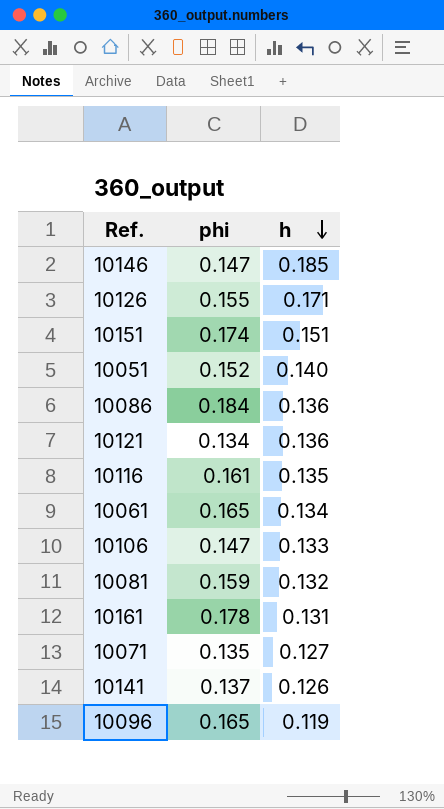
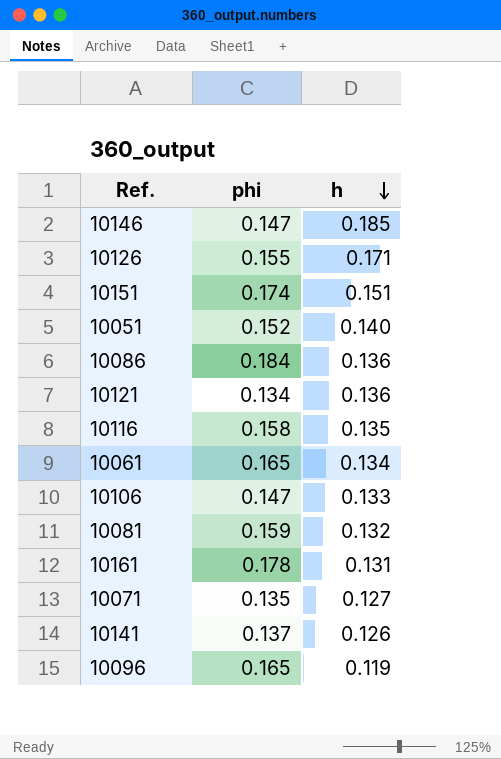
10116 | phi: 0.161 -> 0.158

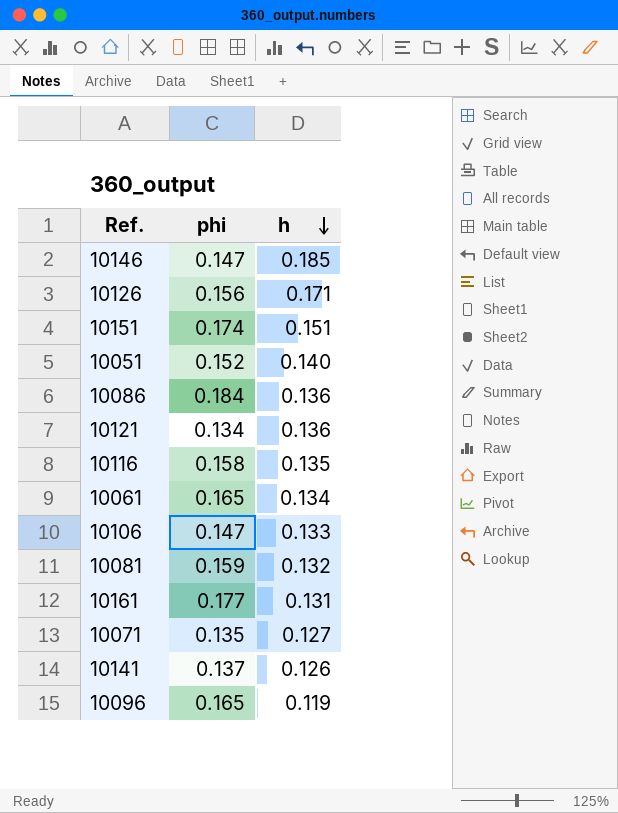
10126 | phi: 0.155 -> 0.156
10161 | phi: 0.178 -> 0.177

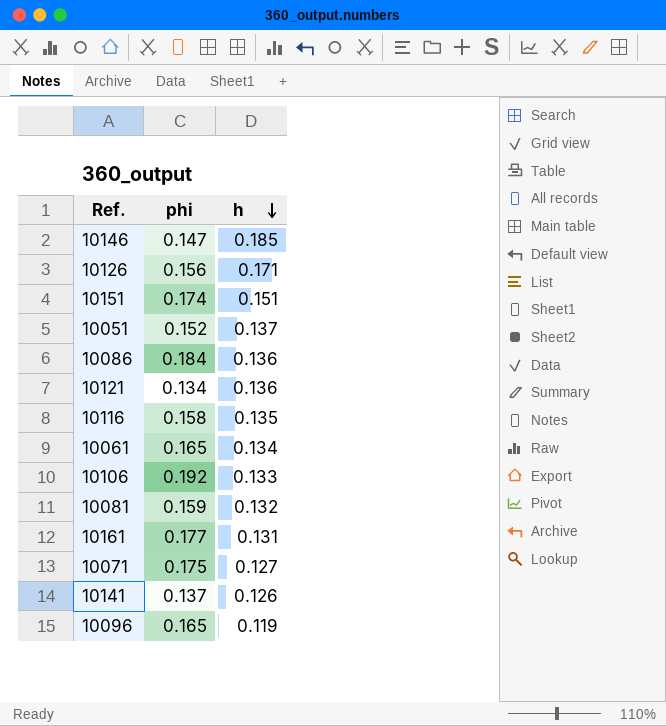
10051 | h: 0.140 -> 0.137
10106 | phi: 0.147 -> 0.192
10071 | phi: 0.135 -> 0.175

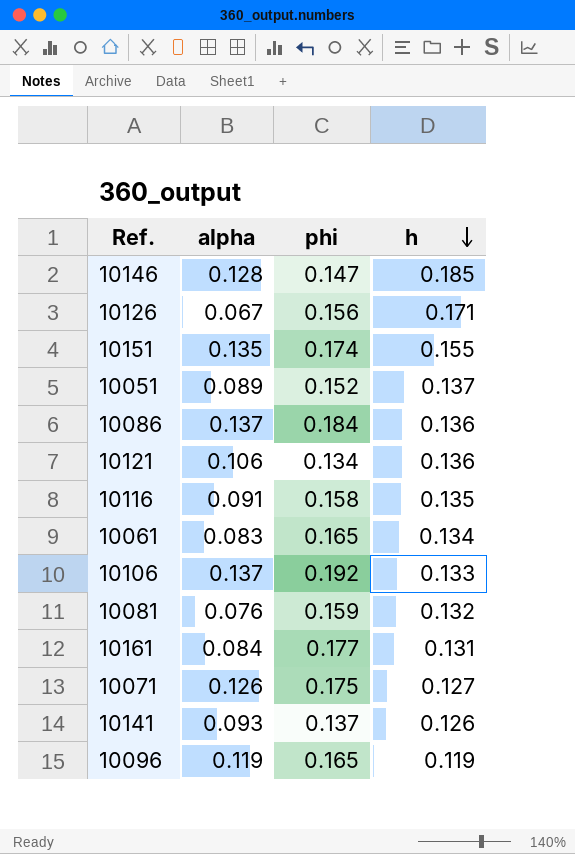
column alpha | position: none -> 2
10151 | h: 0.151 -> 0.155

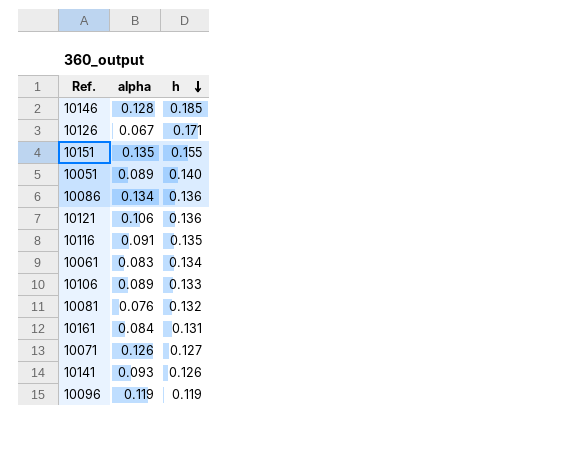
column phi | position: 3 -> none
10051 | h: 0.137 -> 0.140
10086 | alpha: 0.137 -> 0.134
10106 | alpha: 0.137 -> 0.089

